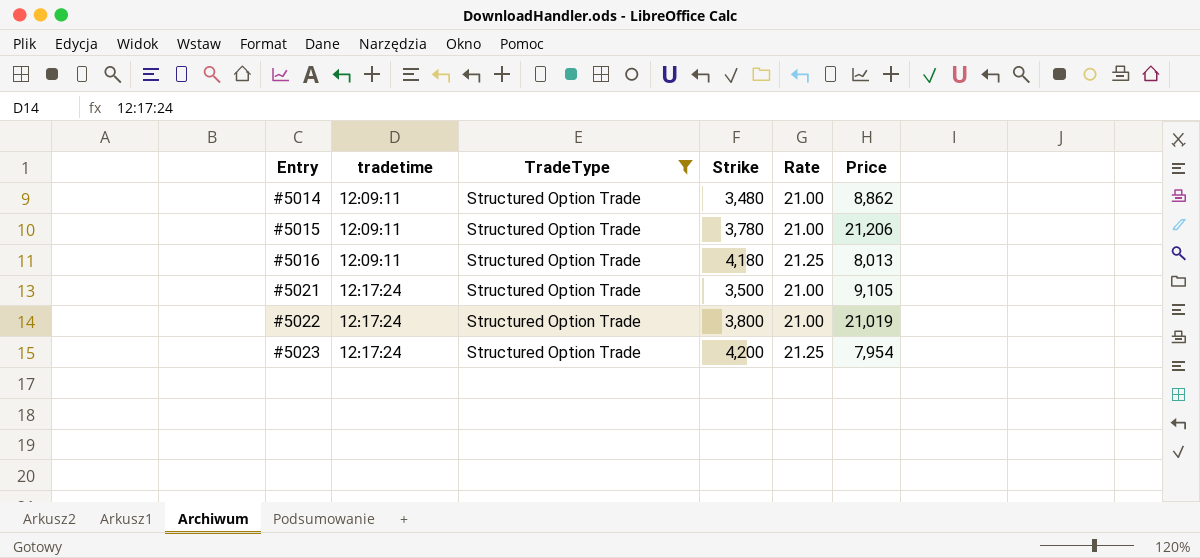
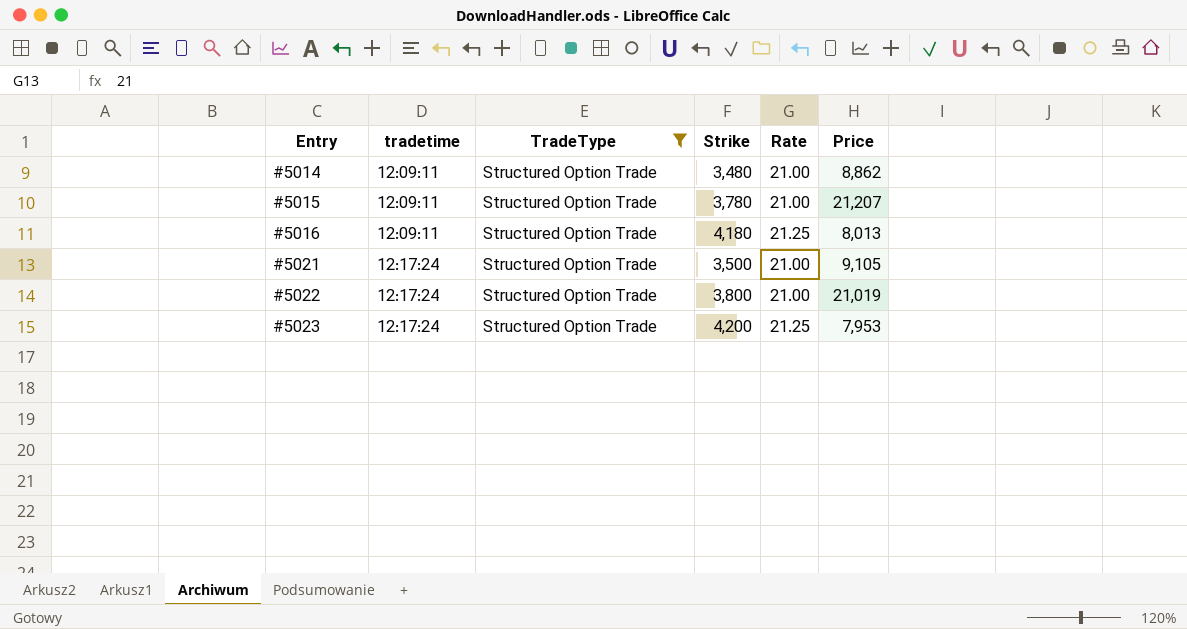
#5015 | Price: 21,206 -> 21,207
#5023 | Price: 7,954 -> 7,953

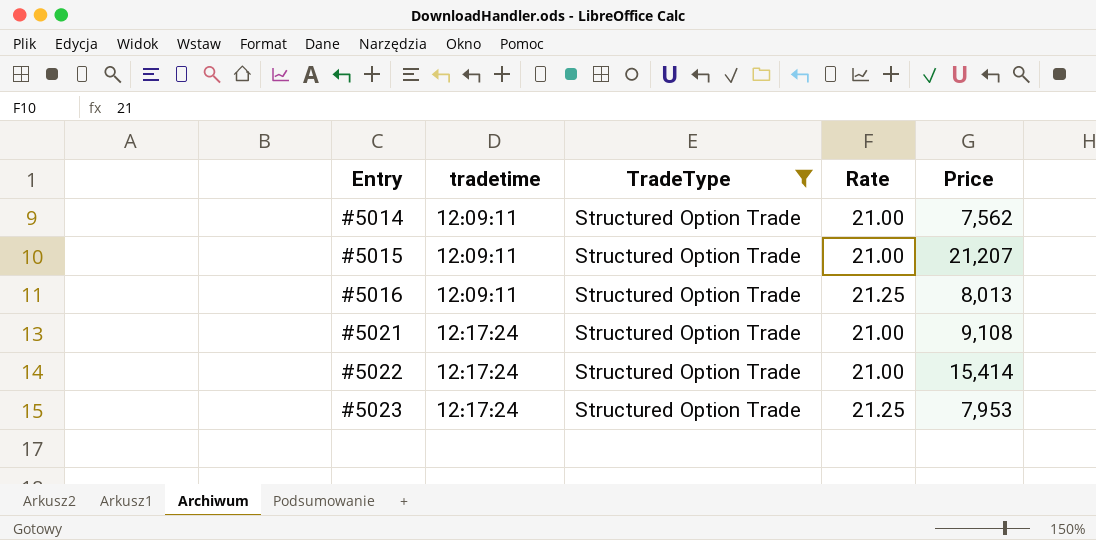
column Strike | position: 4 -> none
#5014 | Price: 8,862 -> 7,562
#5021 | Price: 9,105 -> 9,108
#5022 | Price: 21,019 -> 15,414

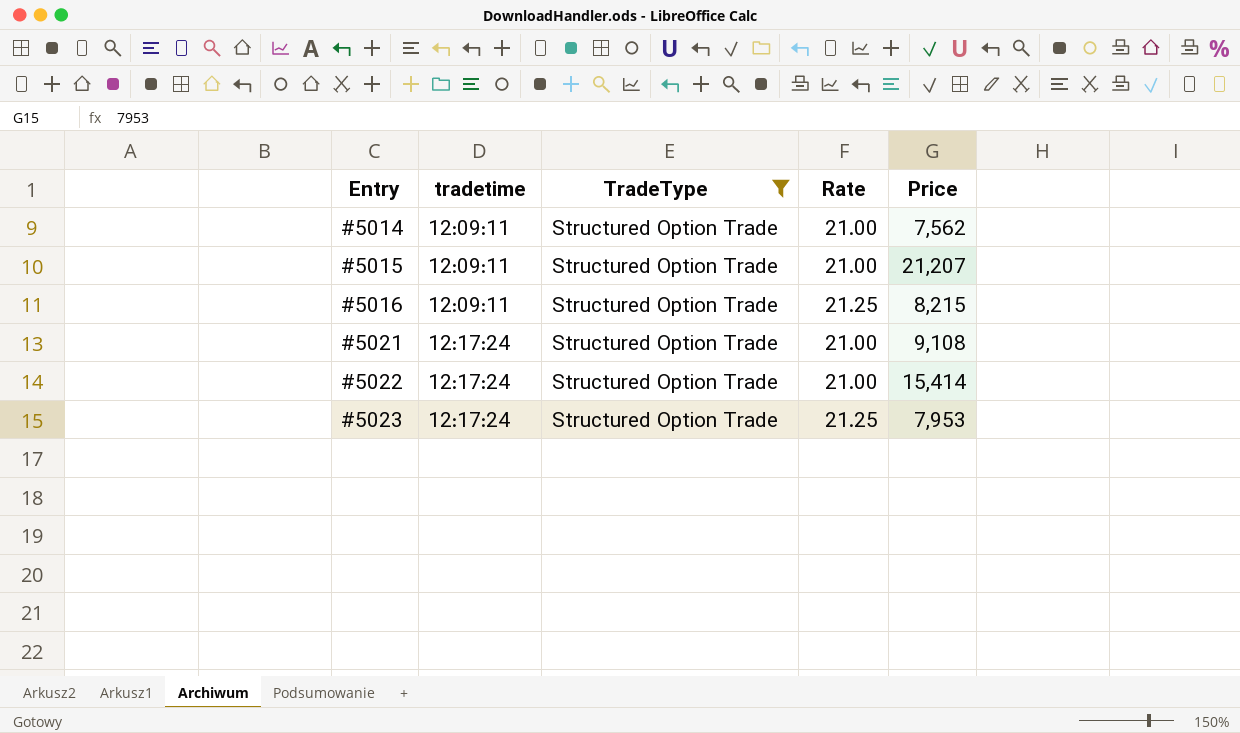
#5016 | Price: 8,013 -> 8,215

